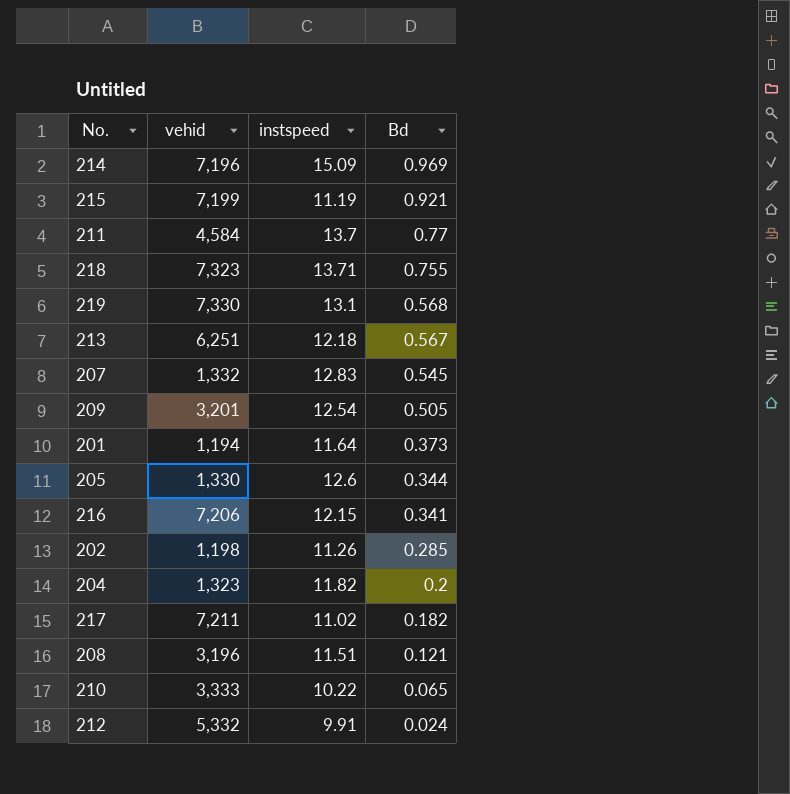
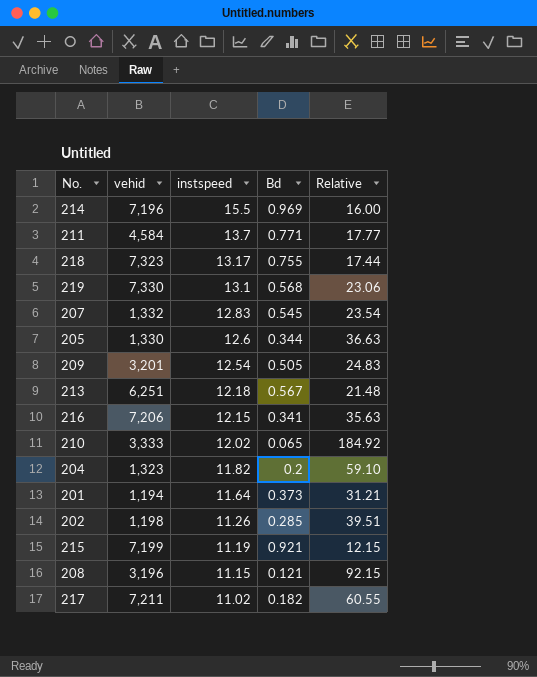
row order: Bd descending -> instspeed descending
column Relative | formula: none -> [instspeed] / [Bd]
row 212: 5,332 | 9.91 | 0.024 -> none
214 | instspeed: 15.09 -> 15.5
211 | Bd: 0.77 -> 0.771
218 | instspeed: 13.71 -> 13.17
210 | instspeed: 10.22 -> 12.02
208 | instspeed: 11.51 -> 11.15

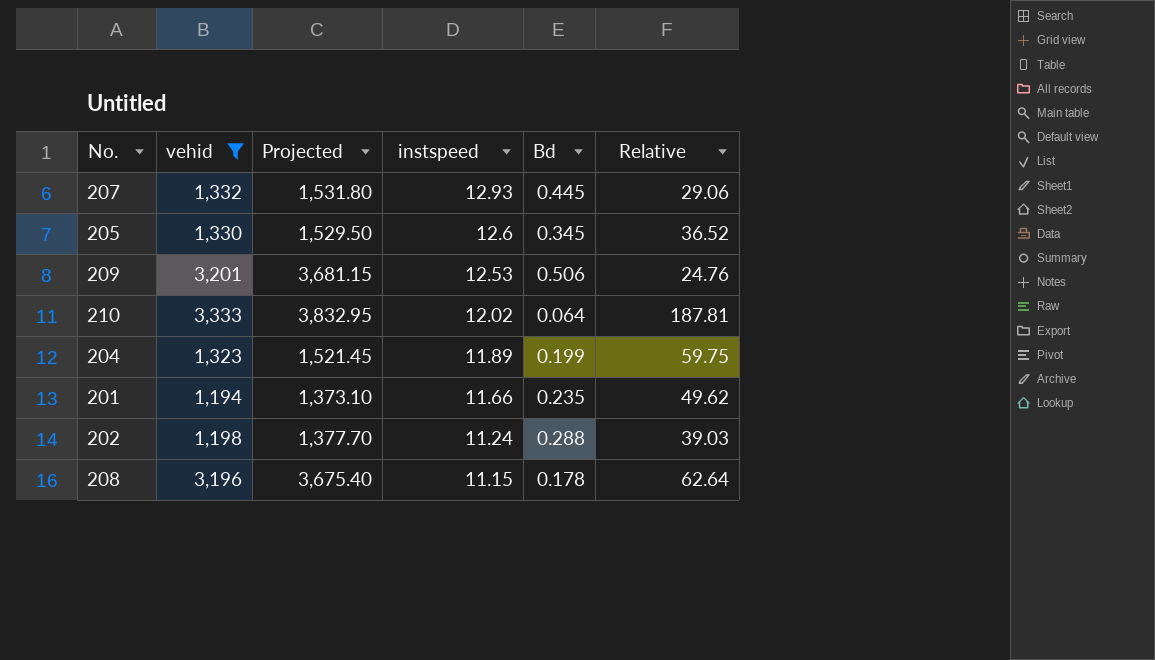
filter: none -> vehid <= 3,333
column Projected | formula: none -> [vehid] * 1.15
207 | instspeed: 12.83 -> 12.93
207 | Bd: 0.545 -> 0.445
207 | Relative: 23.54 -> 29.06
205 | Bd: 0.344 -> 0.345
205 | Relative: 36.63 -> 36.52
209 | instspeed: 12.54 -> 12.53
209 | Bd: 0.505 -> 0.506
209 | Relative: 24.83 -> 24.76
210 | Bd: 0.065 -> 0.064
210 | Relative: 184.92 -> 187.81
204 | instspeed: 11.82 -> 11.89
204 | Bd: 0.2 -> 0.199
204 | Relative: 59.10 -> 59.75
201 | instspeed: 11.64 -> 11.66
201 | Bd: 0.373 -> 0.235
201 | Relative: 31.21 -> 49.62
202 | instspeed: 11.26 -> 11.24
202 | Bd: 0.285 -> 0.288
202 | Relative: 39.51 -> 39.03
208 | Bd: 0.121 -> 0.178
208 | Relative: 92.15 -> 62.64

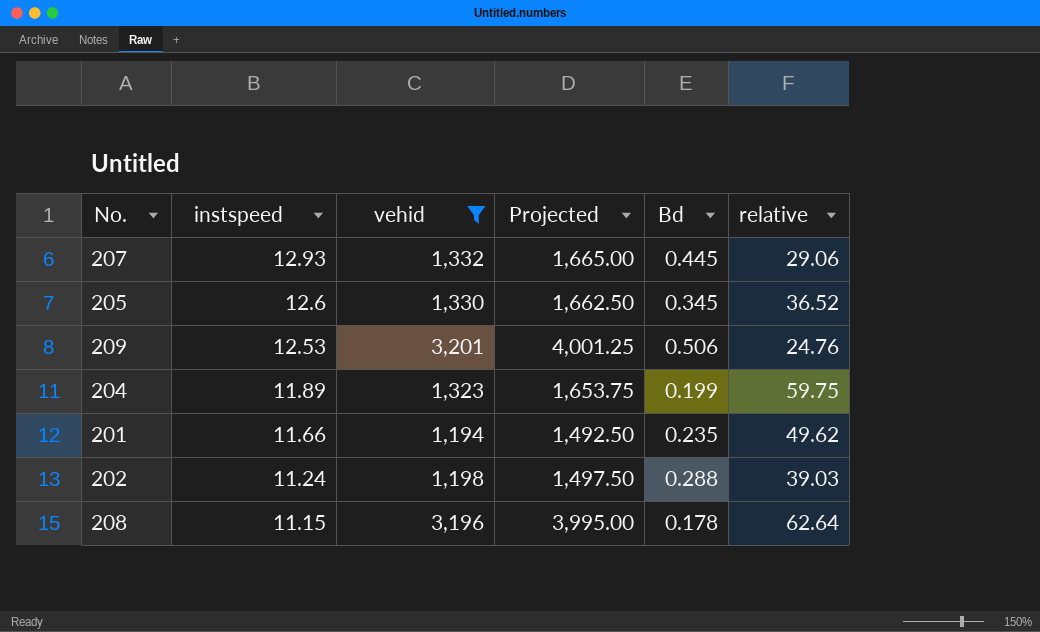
column instspeed | position: 4 -> 2
column Projected | formula: [vehid] * 1.15 -> [vehid] * 1.25
column name: Relative -> relative
row 210: 3,333 | 3,832.95 | 12.02 | 0.064 | 187.81 -> none

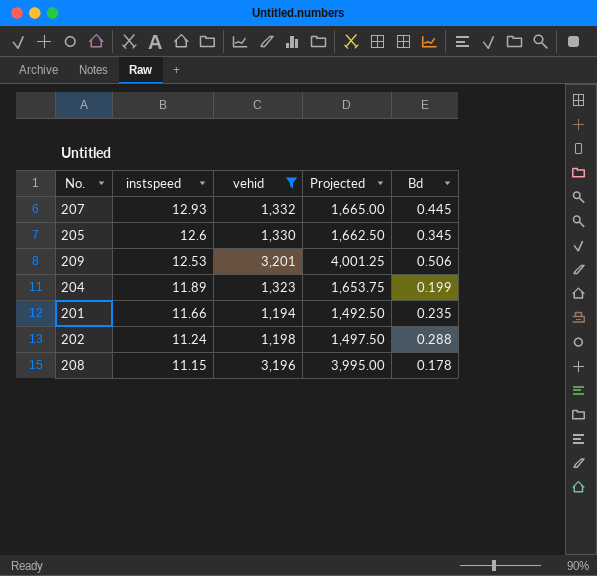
column relative | formula: [instspeed] / [Bd] -> none

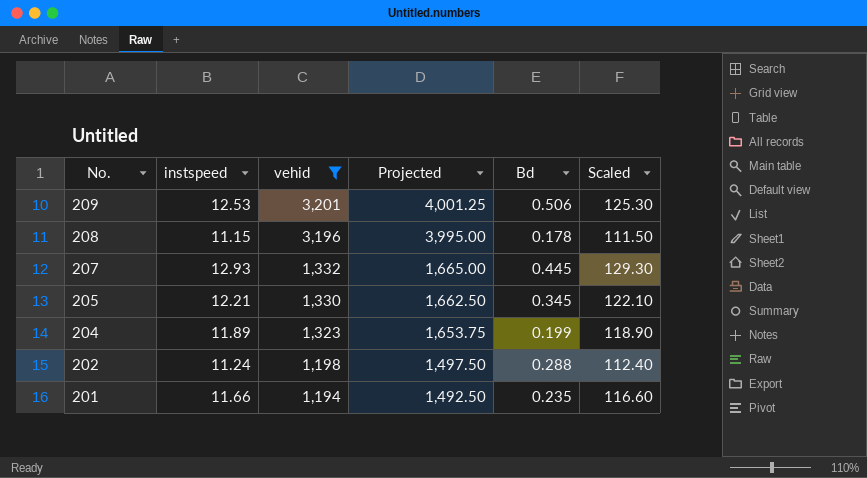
row order: instspeed descending -> No. descending
column Scaled | formula: none -> [instspeed] * 10
205 | instspeed: 12.6 -> 12.21

